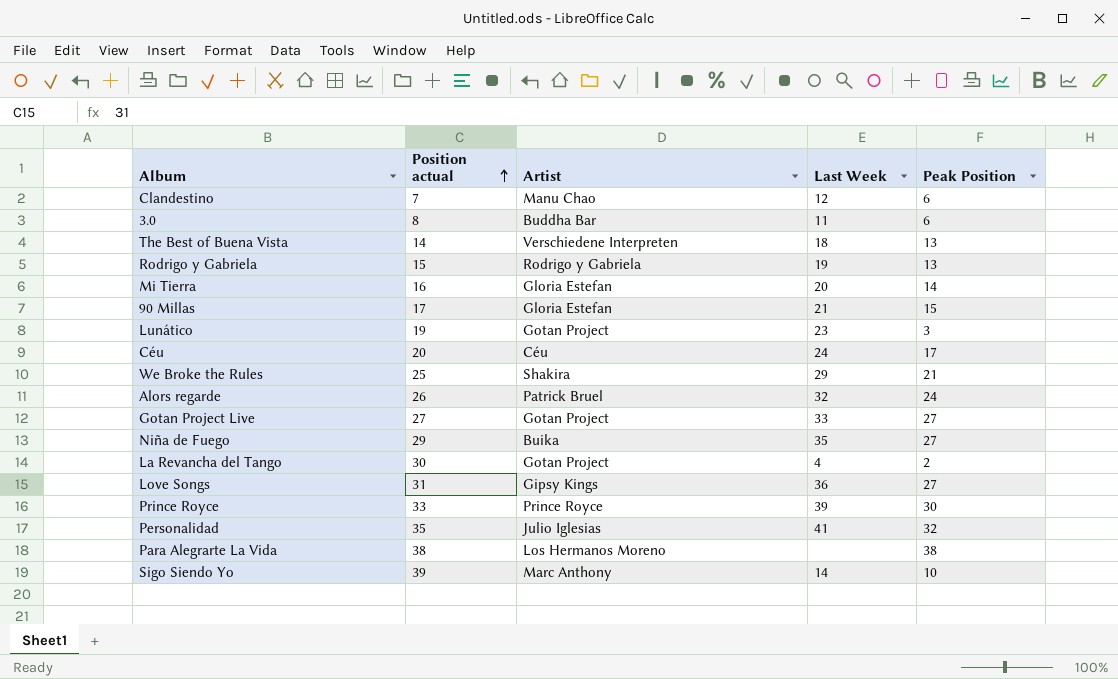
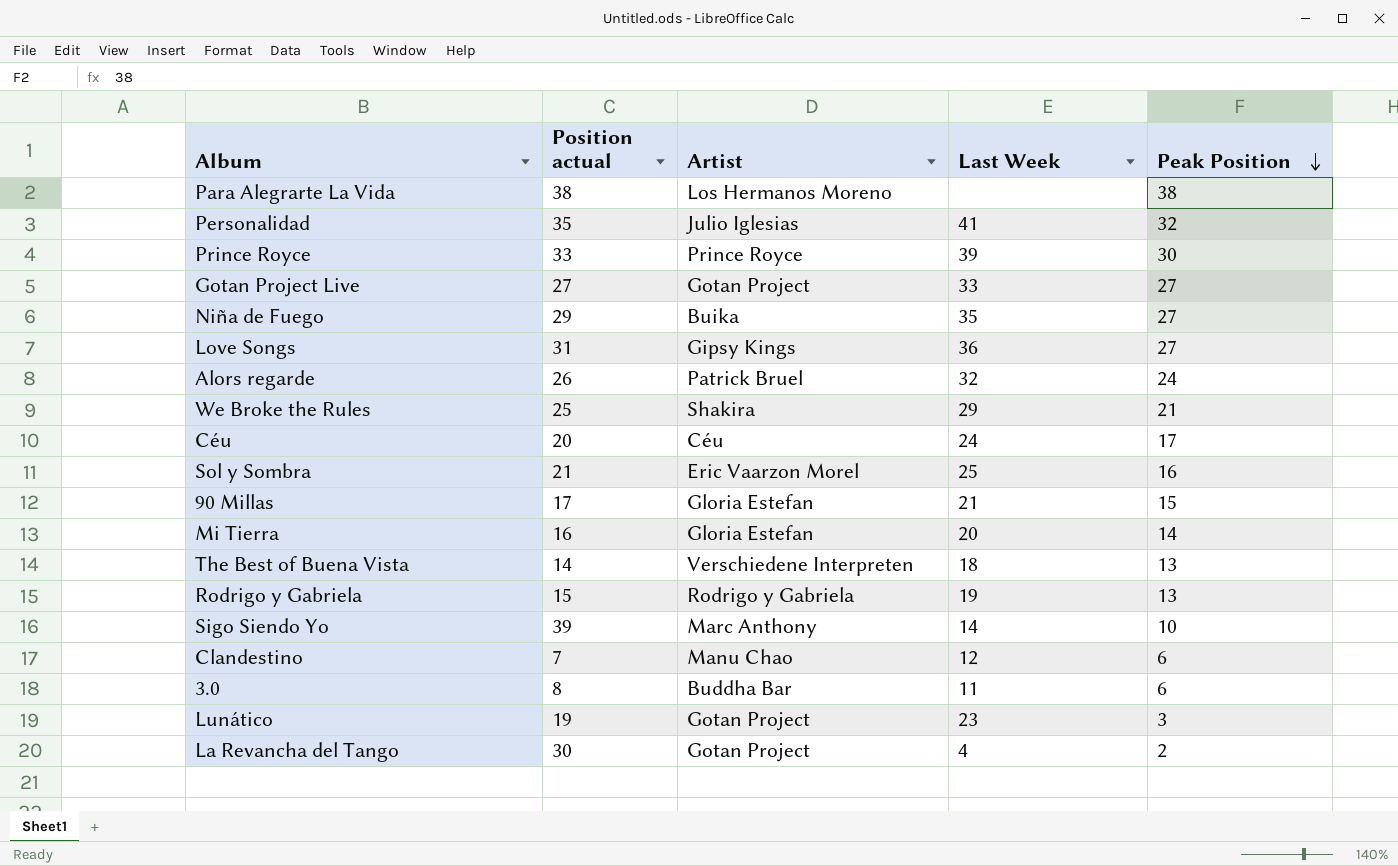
row order: Position actual ascending -> Peak Position descending
row Sol y Sombra: none -> 21 | Eric Vaarzon Morel | 25 | 16

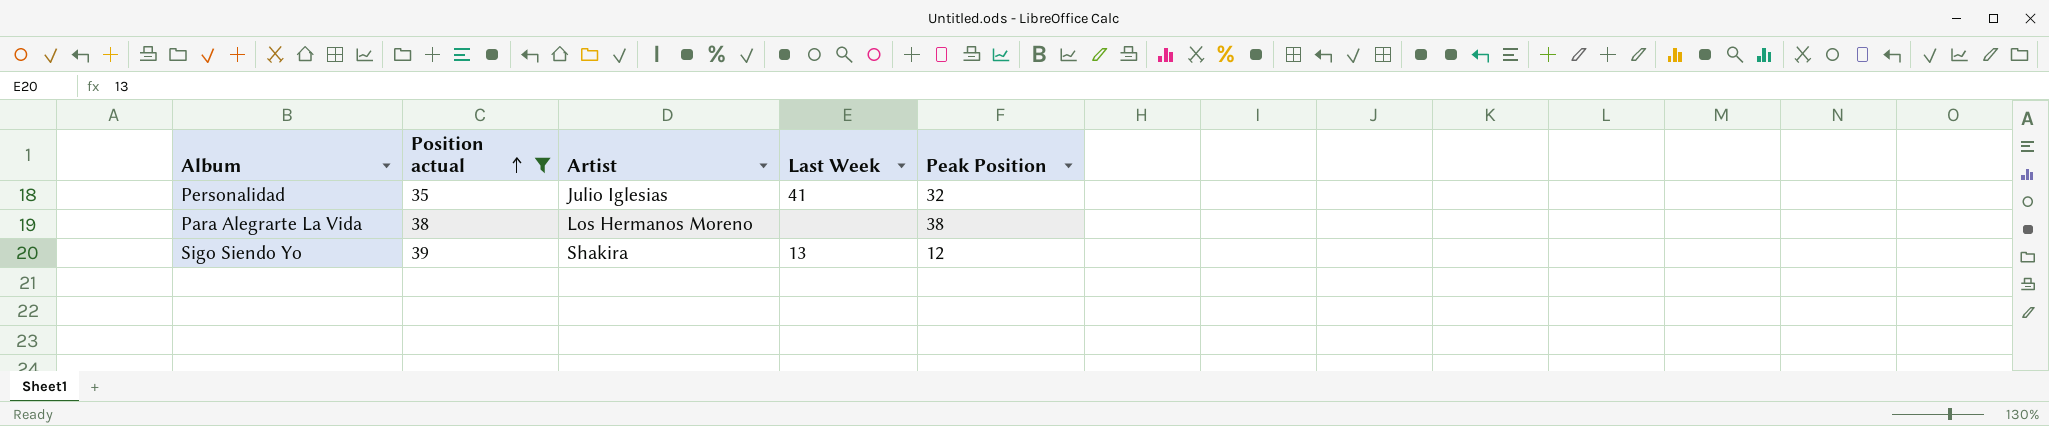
filter: none -> Position actual >= 35
row order: Peak Position descending -> Position actual ascending
Sigo Siendo Yo | Artist: Marc Anthony -> Shakira
Sigo Siendo Yo | Last Week: 14 -> 13
Sigo Siendo Yo | Peak Position: 10 -> 12

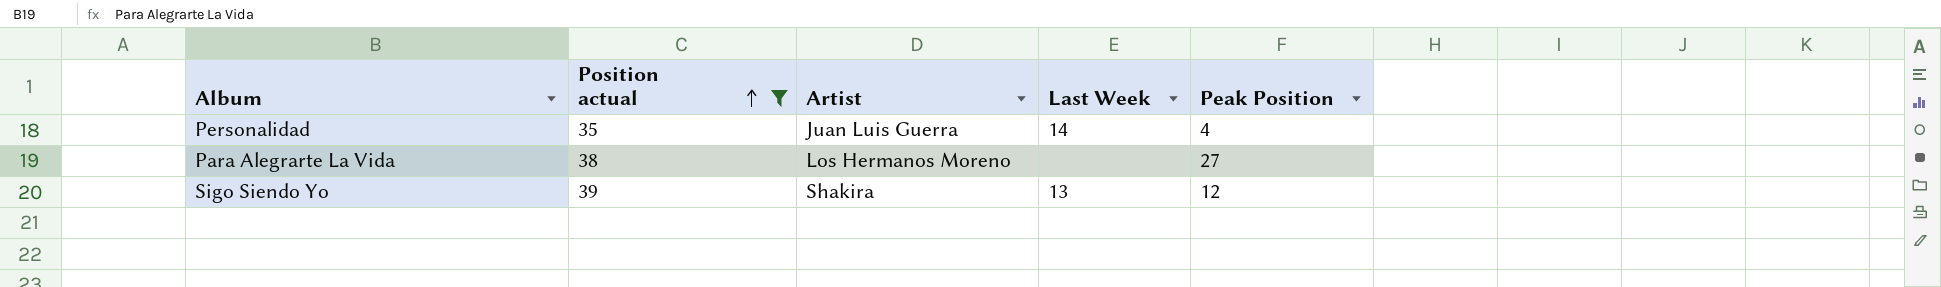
Personalidad | Artist: Julio Iglesias -> Juan Luis Guerra
Personalidad | Last Week: 41 -> 14
Personalidad | Peak Position: 32 -> 4
Para Alegrarte La Vida | Peak Position: 38 -> 27

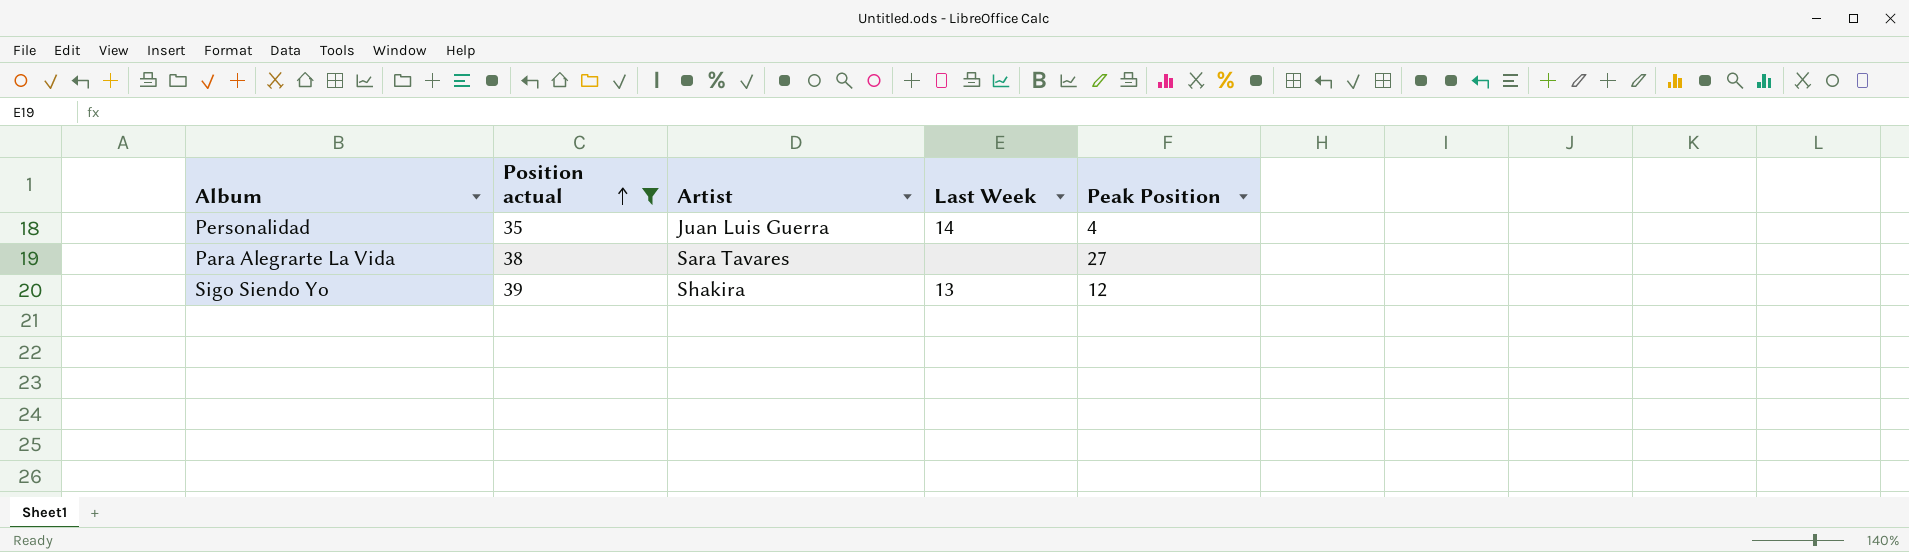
Para Alegrarte La Vida | Artist: Los Hermanos Moreno -> Sara Tavares

